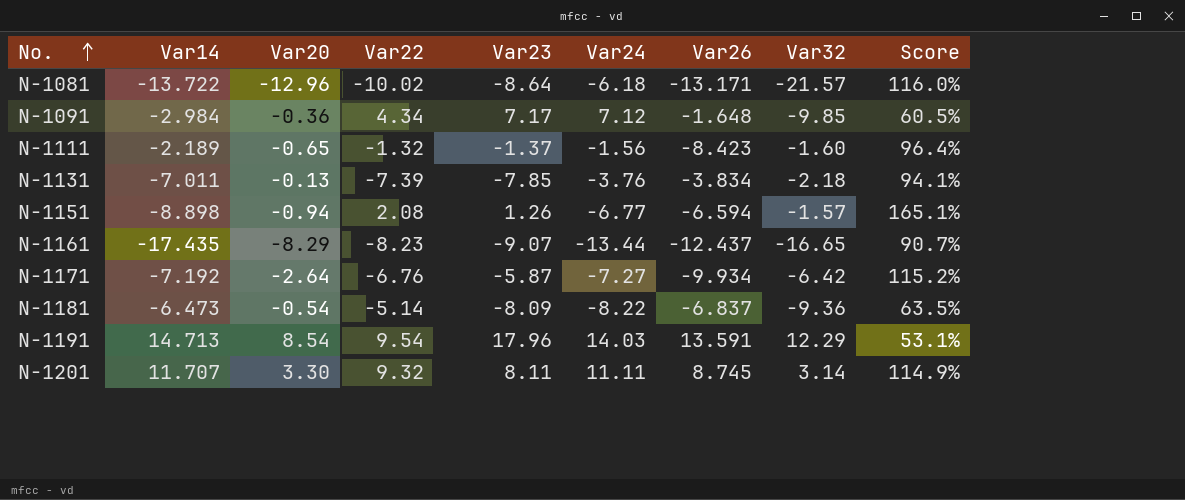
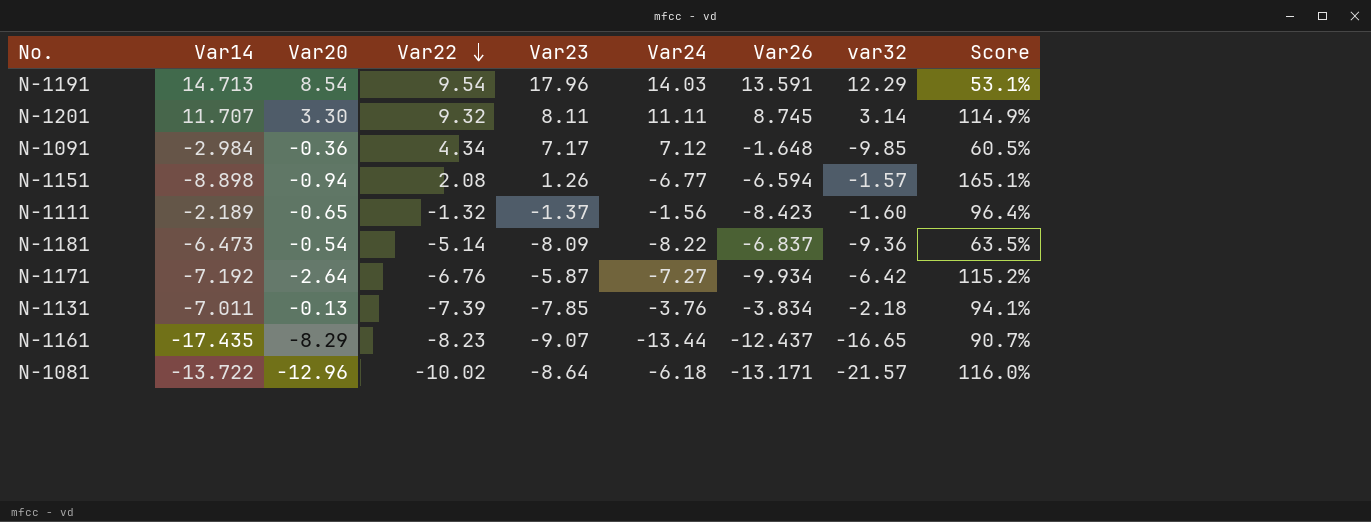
row order: No. ascending -> Var22 descending
column name: Var32 -> var32

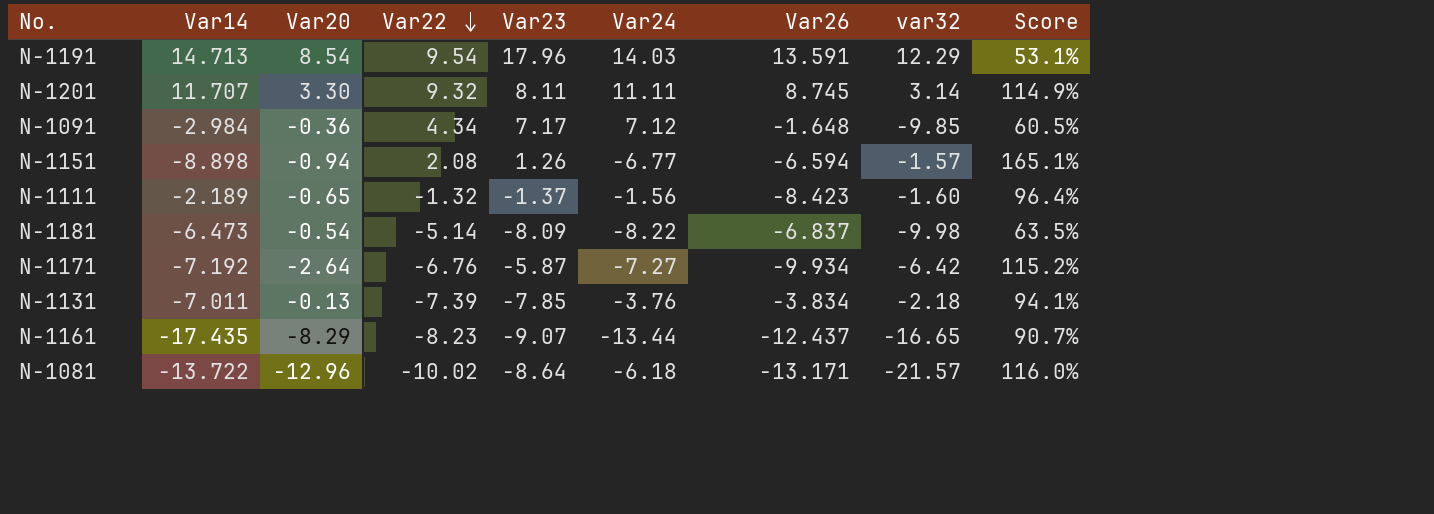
N-1181 | var32: -9.36 -> -9.98

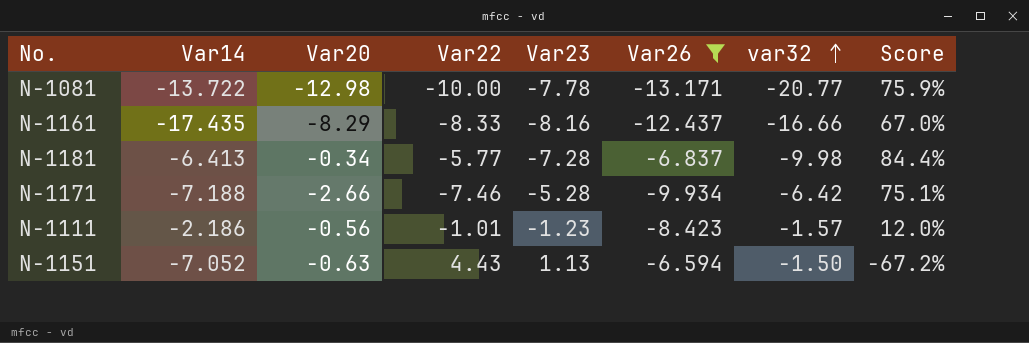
filter: none -> Var26 <= -6.594
row order: Var22 descending -> var32 ascending
column Var24 | position: 6 -> none
column Score | formula: [Var22] / [Var23] -> [Var22] / [Var26]
N-1081 | Var20: -12.96 -> -12.98
N-1081 | Var22: -10.02 -> -10.00
N-1081 | Var23: -8.64 -> -7.78
N-1081 | var32: -21.57 -> -20.77
N-1161 | Var22: -8.23 -> -8.33
N-1161 | Var23: -9.07 -> -8.16
N-1161 | var32: -16.65 -> -16.66
N-1181 | Var14: -6.473 -> -6.413
N-1181 | Var20: -0.54 -> -0.34
N-1181 | Var22: -5.14 -> -5.77
N-1181 | Var23: -8.09 -> -7.28
N-1171 | Var14: -7.192 -> -7.188
N-1171 | Var20: -2.64 -> -2.66
N-1171 | Var22: -6.76 -> -7.46
N-1171 | Var23: -5.87 -> -5.28
N-1111 | Var14: -2.189 -> -2.186
N-1111 | Var20: -0.65 -> -0.56
N-1111 | Var22: -1.32 -> -1.01
N-1111 | Var23: -1.37 -> -1.23
N-1111 | var32: -1.60 -> -1.57
N-1151 | Var14: -8.898 -> -7.052
N-1151 | Var20: -0.94 -> -0.63
N-1151 | Var22: 2.08 -> 4.43
N-1151 | Var23: 1.26 -> 1.13
N-1151 | var32: -1.57 -> -1.50

